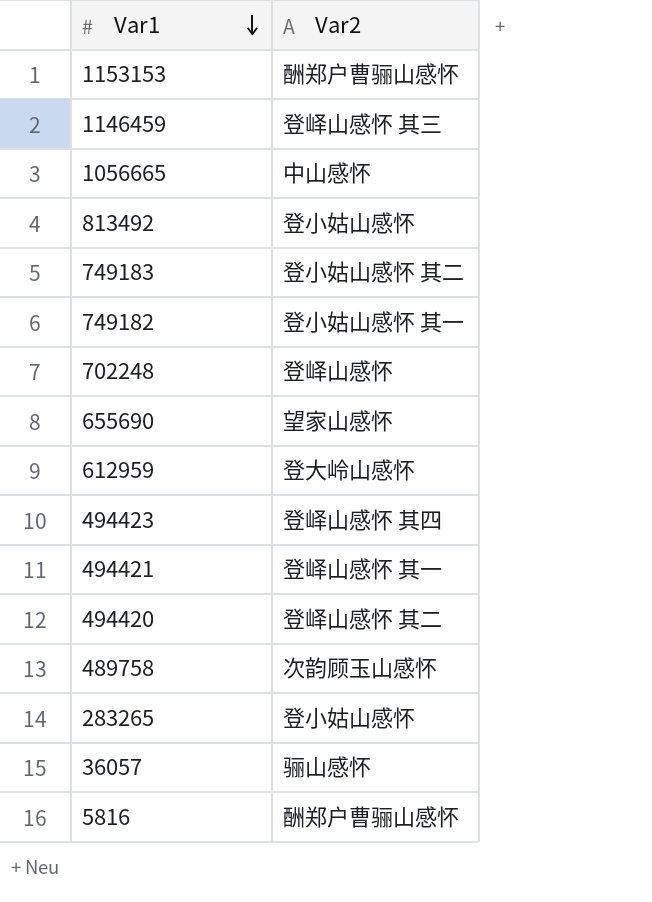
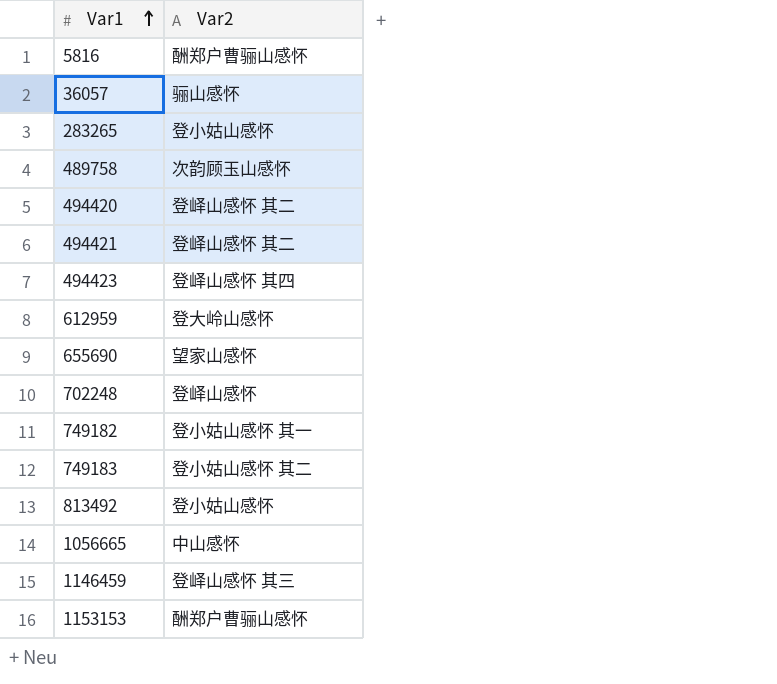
row order: Var1 descending -> Var1 ascending
494421 | Var2: 登峄山感怀 其一 -> 登峄山感怀 其二

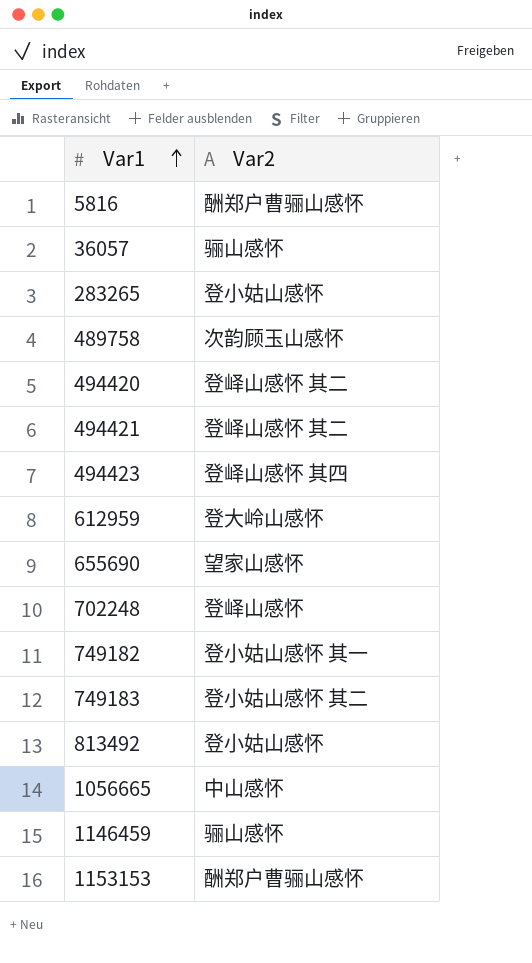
1146459 | Var2: 登峄山感怀 其三 -> 骊山感怀

